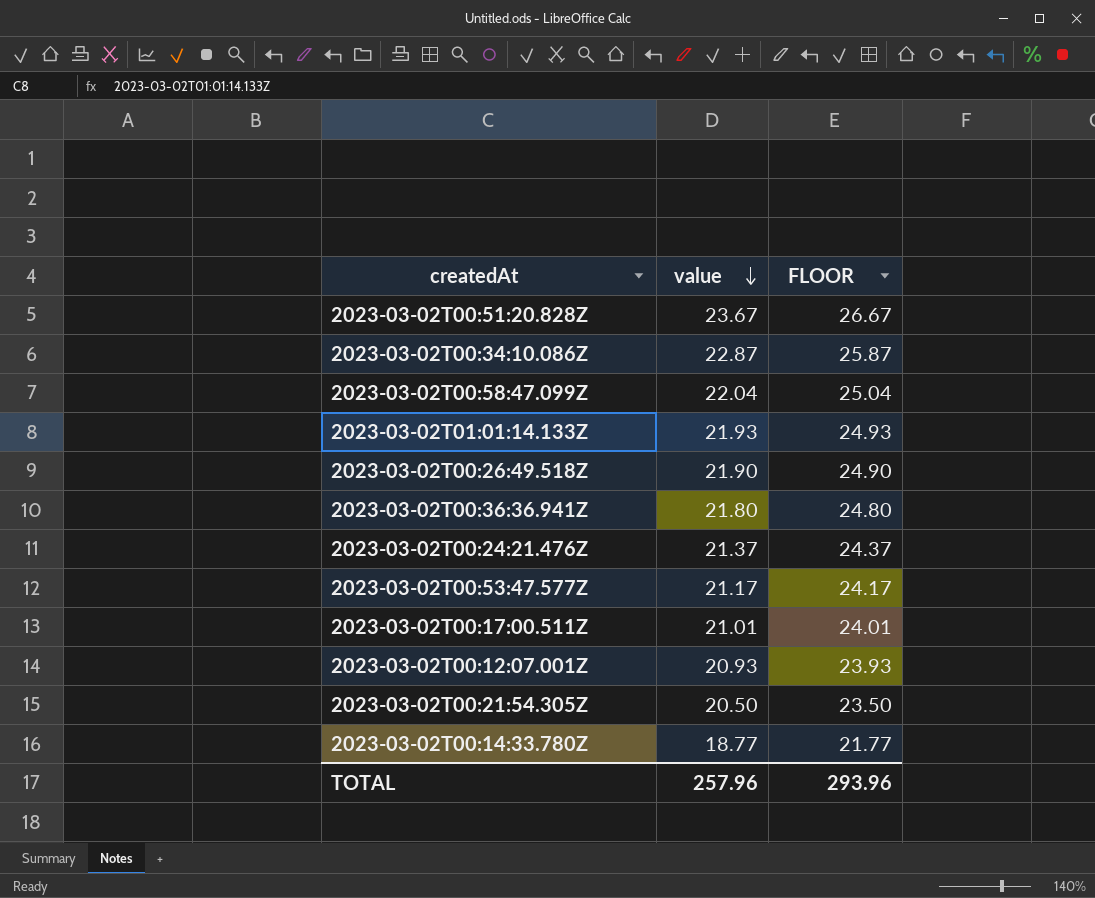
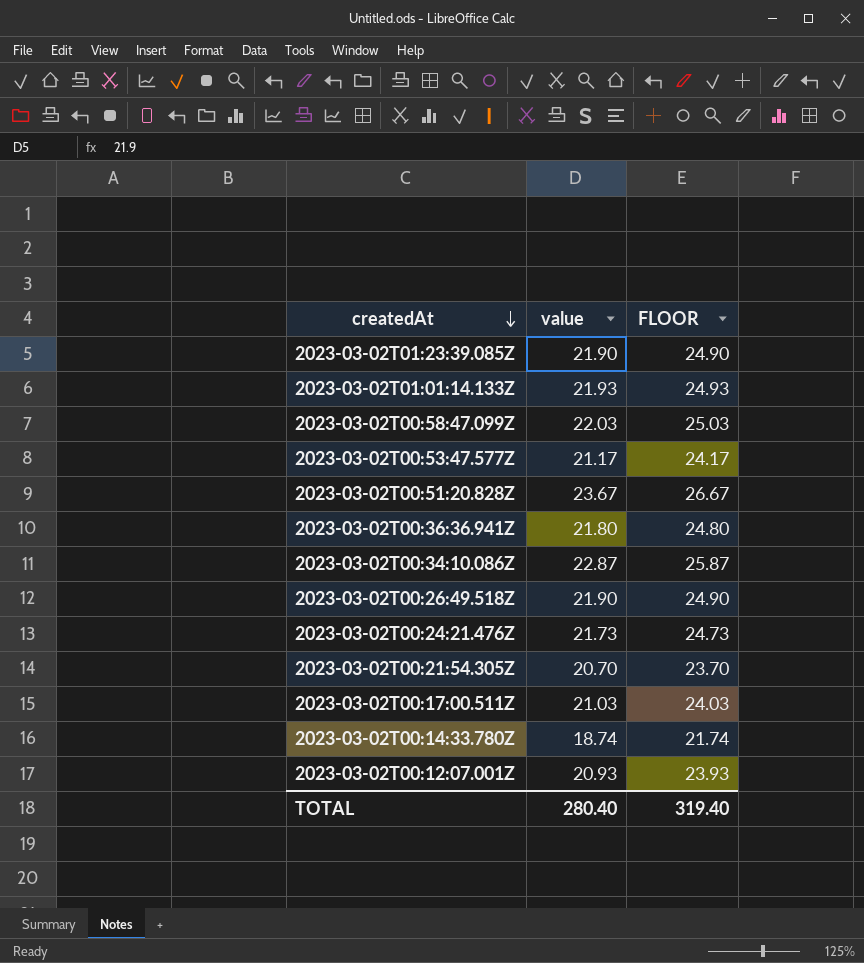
row order: value descending -> createdAt descending
row 2023-03-02T01:23:39.085Z: none -> 21.90 | 24.90
2023-03-02T00:58:47.099Z | value: 22.04 -> 22.03
2023-03-02T00:58:47.099Z | FLOOR: 25.04 -> 25.03
2023-03-02T00:24:21.476Z | value: 21.37 -> 21.73
2023-03-02T00:24:21.476Z | FLOOR: 24.37 -> 24.73
2023-03-02T00:21:54.305Z | value: 20.50 -> 20.70
2023-03-02T00:21:54.305Z | FLOOR: 23.50 -> 23.70
2023-03-02T00:17:00.511Z | value: 21.01 -> 21.03
2023-03-02T00:17:00.511Z | FLOOR: 24.01 -> 24.03
2023-03-02T00:14:33.780Z | value: 18.77 -> 18.74
2023-03-02T00:14:33.780Z | FLOOR: 21.77 -> 21.74
TOTAL | value: 257.96 -> 280.40
TOTAL | FLOOR: 293.96 -> 319.40

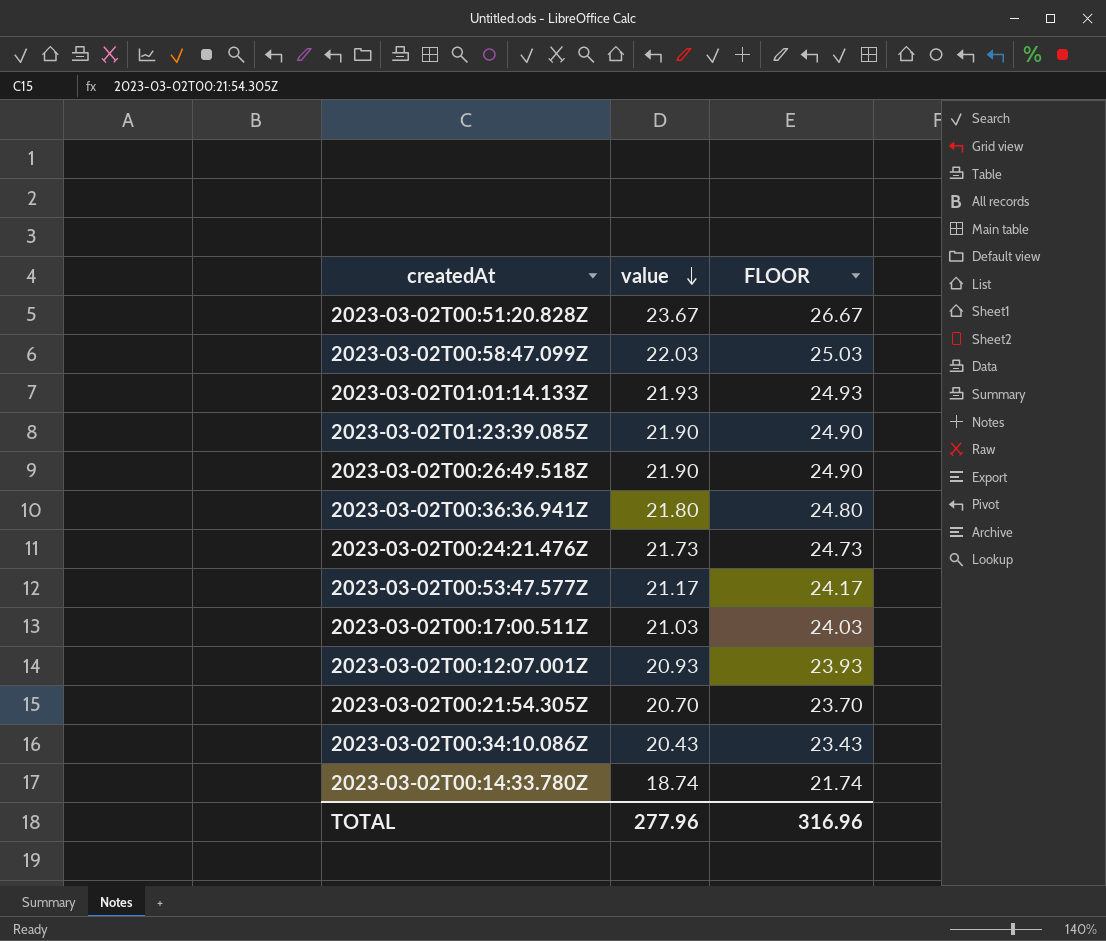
row order: createdAt descending -> value descending
2023-03-02T00:34:10.086Z | value: 22.87 -> 20.43
2023-03-02T00:34:10.086Z | FLOOR: 25.87 -> 23.43
TOTAL | value: 280.40 -> 277.96
TOTAL | FLOOR: 319.40 -> 316.96

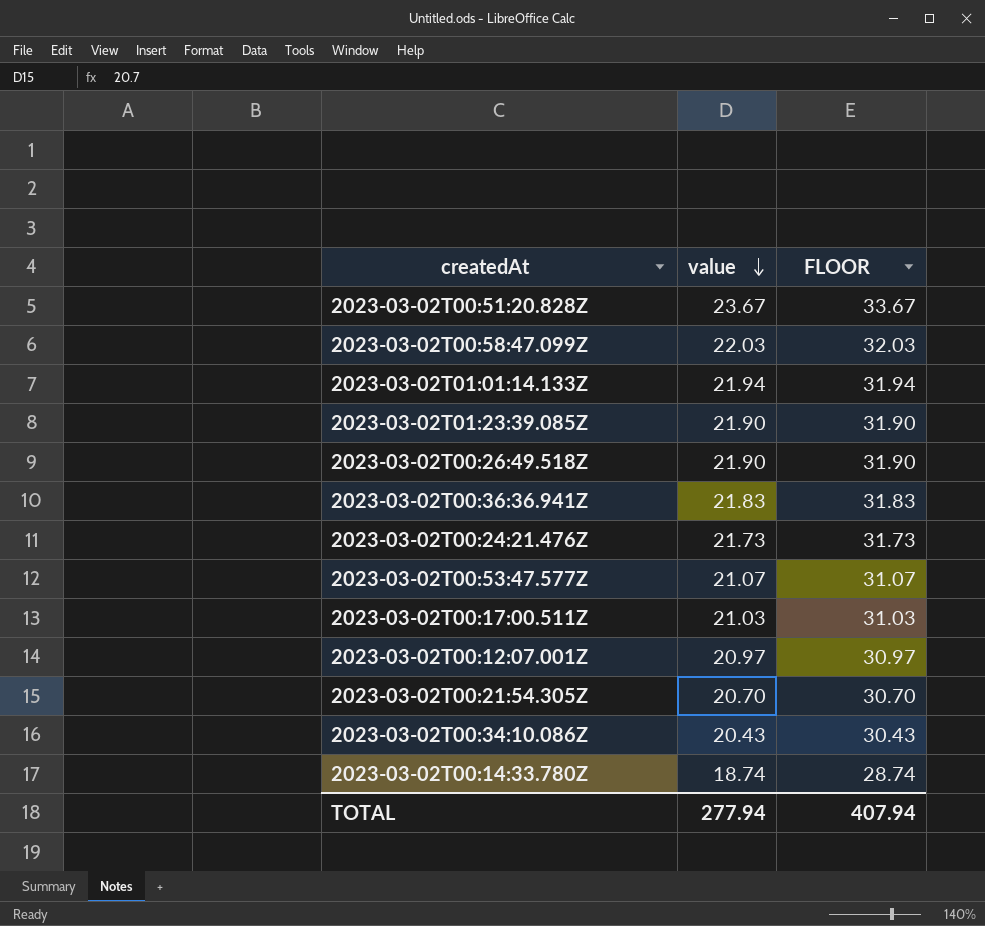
column FLOOR | formula: [value] + 3 -> [value] + 10
2023-03-02T01:01:14.133Z | value: 21.93 -> 21.94
2023-03-02T00:36:36.941Z | value: 21.80 -> 21.83
2023-03-02T00:53:47.577Z | value: 21.17 -> 21.07
2023-03-02T00:12:07.001Z | value: 20.93 -> 20.97
TOTAL | value: 277.96 -> 277.94
TOTAL | FLOOR: 316.96 -> 407.94

